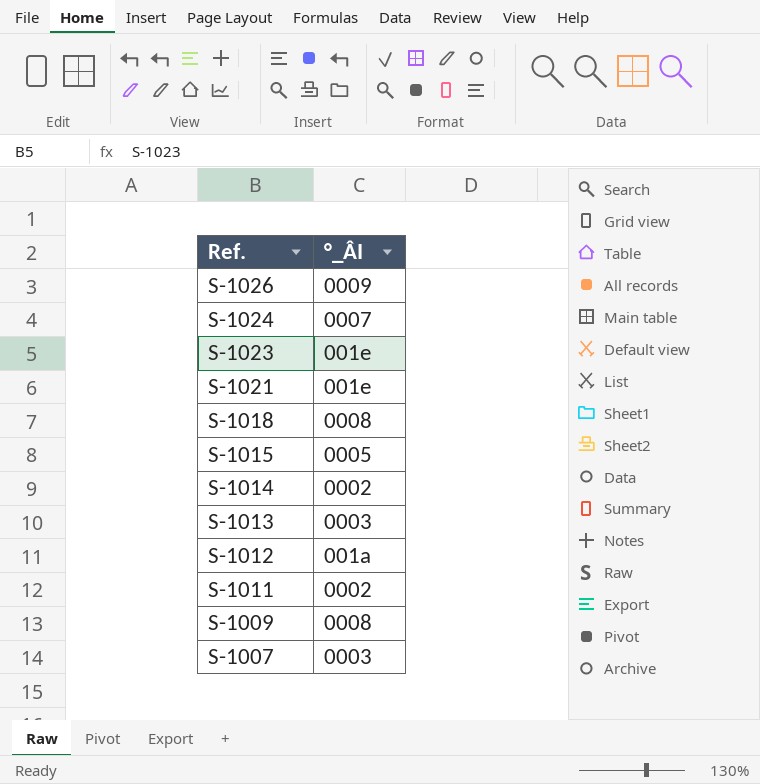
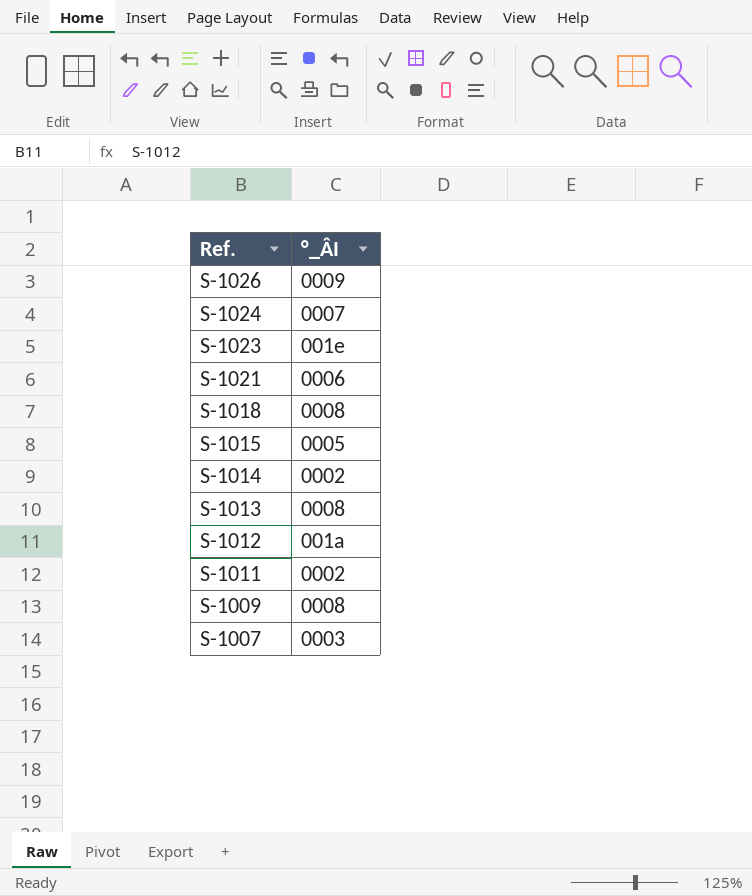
S-1021 | °_ÂI: 001e -> 0006
S-1013 | °_ÂI: 0003 -> 0008

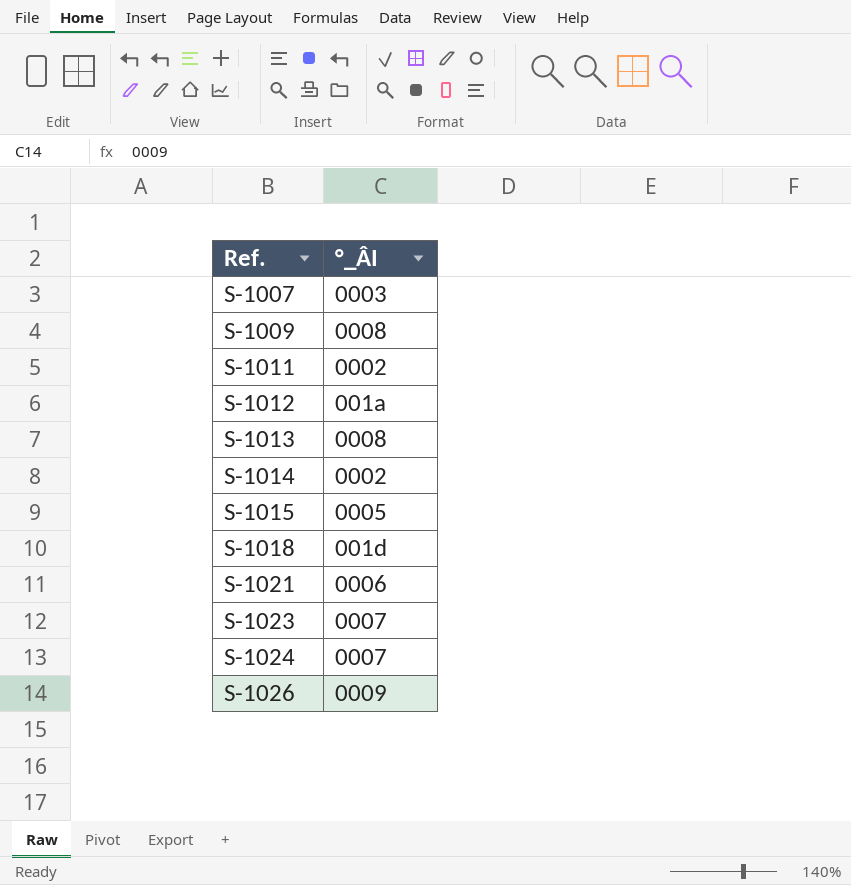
row order: Ref. descending -> Ref. ascending
S-1018 | °_ÂI: 0008 -> 001d
S-1023 | °_ÂI: 001e -> 0007

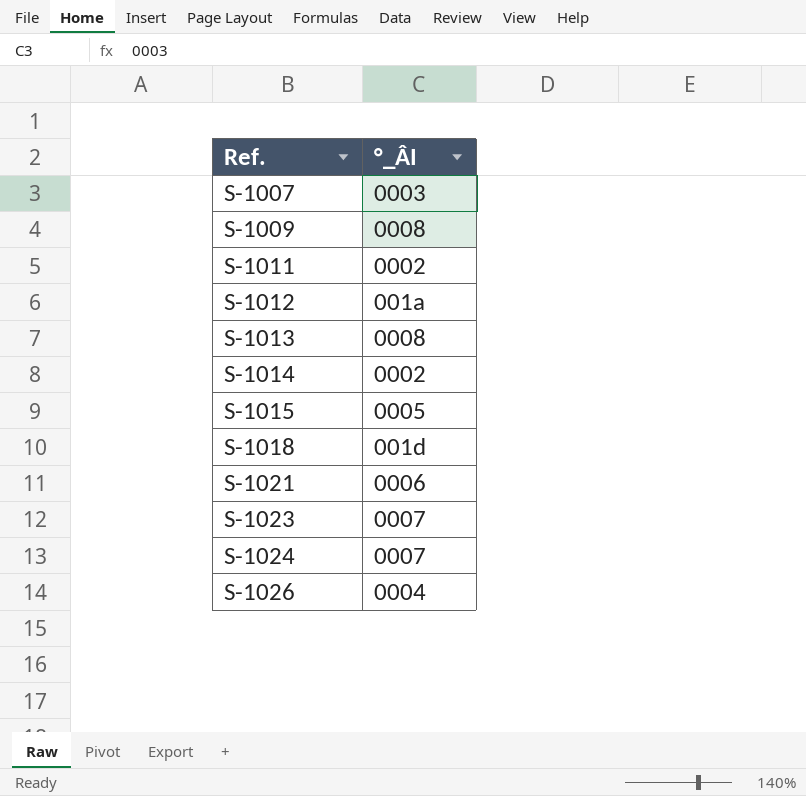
S-1026 | °_ÂI: 0009 -> 0004

